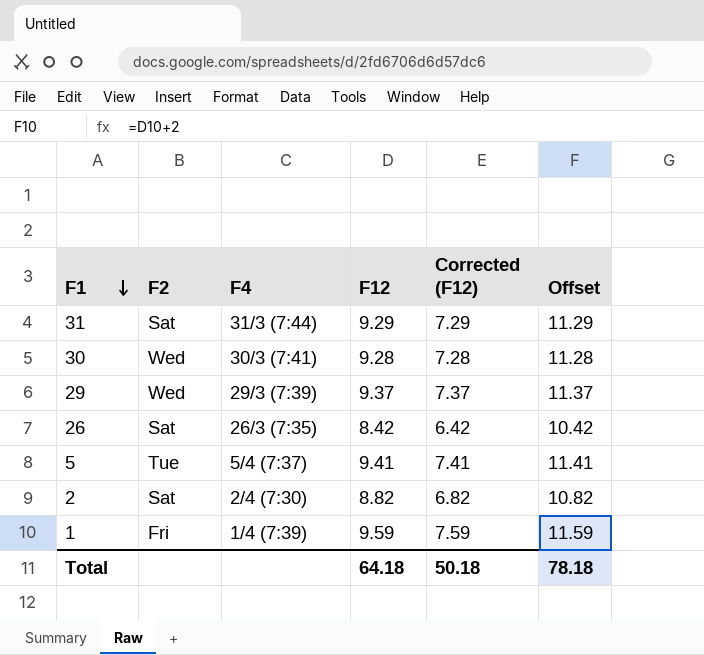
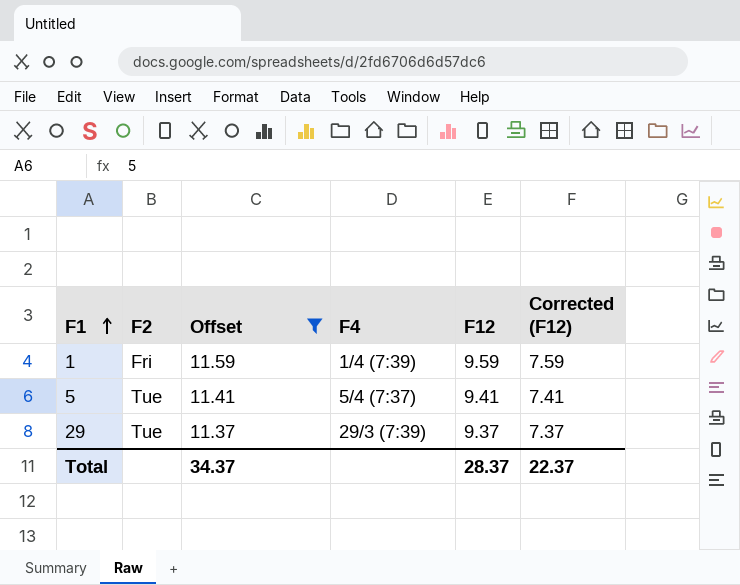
filter: none -> Offset >= 11.37
row order: F1 descending -> F1 ascending
column Offset | position: 6 -> 3
29 | F2: Wed -> Tue
Total | Offset: 78.18 -> 34.37
Total | F12: 64.18 -> 28.37
Total | Corrected (F12): 50.18 -> 22.37

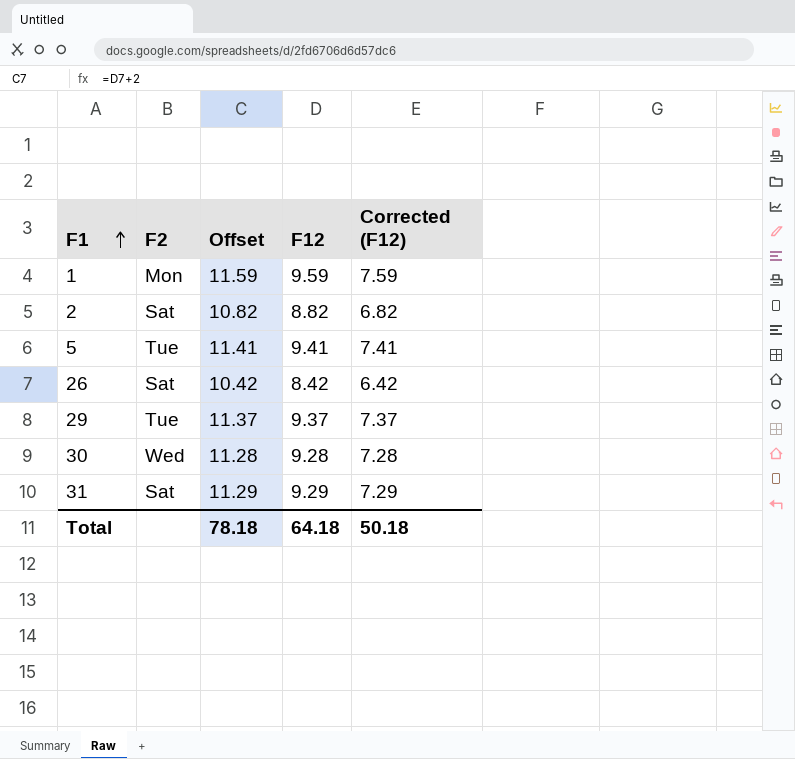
filter: Offset >= 11.37 -> none
column F4 | position: 4 -> none
1 | F2: Fri -> Mon
Total | Offset: 34.37 -> 78.18
Total | F12: 28.37 -> 64.18
Total | Corrected (F12): 22.37 -> 50.18

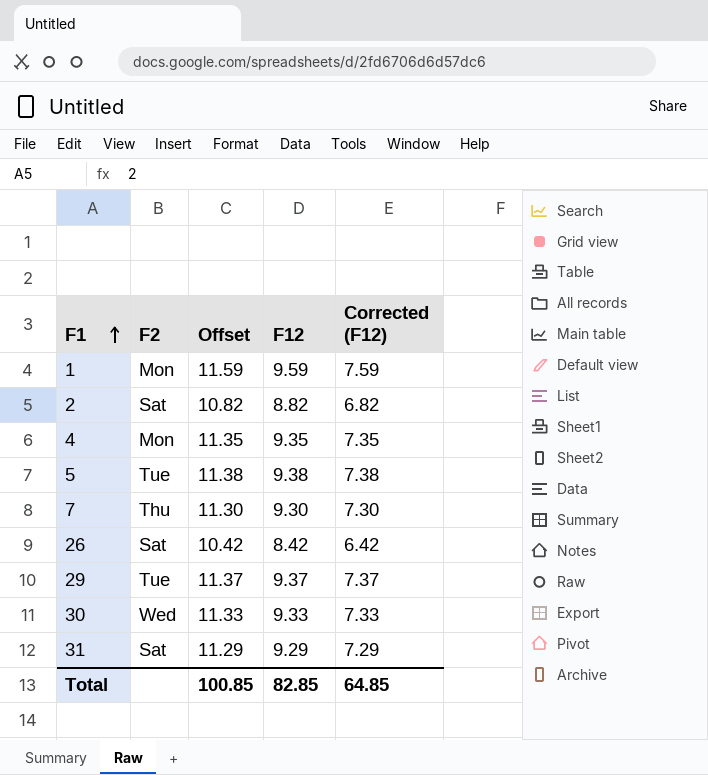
row 4: none -> Mon | 11.35 | 9.35 | 7.35
5 | Offset: 11.41 -> 11.38
5 | F12: 9.41 -> 9.38
5 | Corrected (F12): 7.41 -> 7.38
row 7: none -> Thu | 11.30 | 9.30 | 7.30
30 | Offset: 11.28 -> 11.33
30 | F12: 9.28 -> 9.33
30 | Corrected (F12): 7.28 -> 7.33
Total | Offset: 78.18 -> 100.85
Total | F12: 64.18 -> 82.85
Total | Corrected (F12): 50.18 -> 64.85

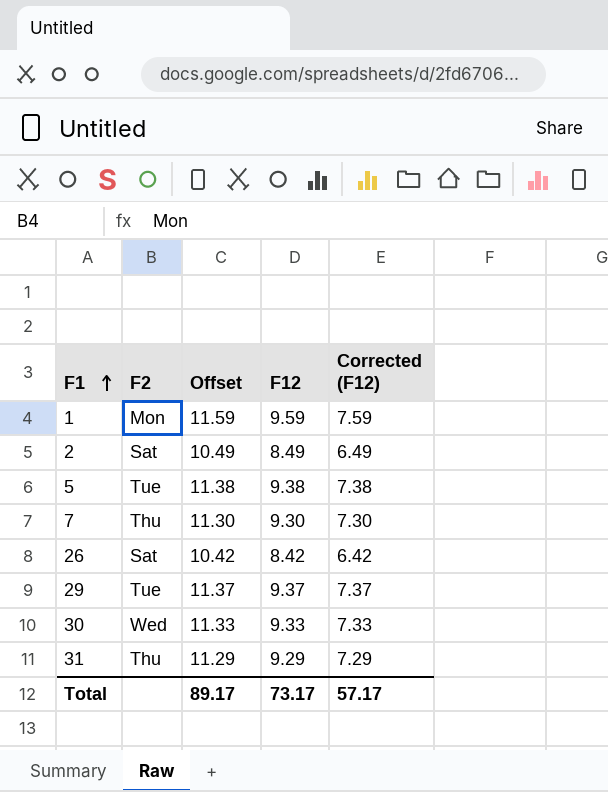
row 4: Mon | 11.35 | 9.35 | 7.35 -> none
2 | Offset: 10.82 -> 10.49
2 | F12: 8.82 -> 8.49
2 | Corrected (F12): 6.82 -> 6.49
31 | F2: Sat -> Thu
Total | Offset: 100.85 -> 89.17
Total | F12: 82.85 -> 73.17
Total | Corrected (F12): 64.85 -> 57.17

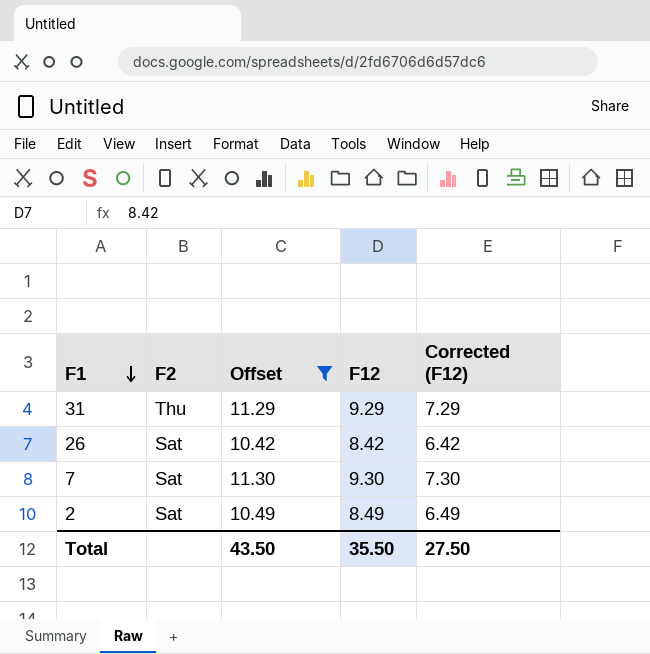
filter: none -> Offset <= 11.30
row order: F1 ascending -> F1 descending
7 | F2: Thu -> Sat
Total | Offset: 89.17 -> 43.50
Total | F12: 73.17 -> 35.50
Total | Corrected (F12): 57.17 -> 27.50

